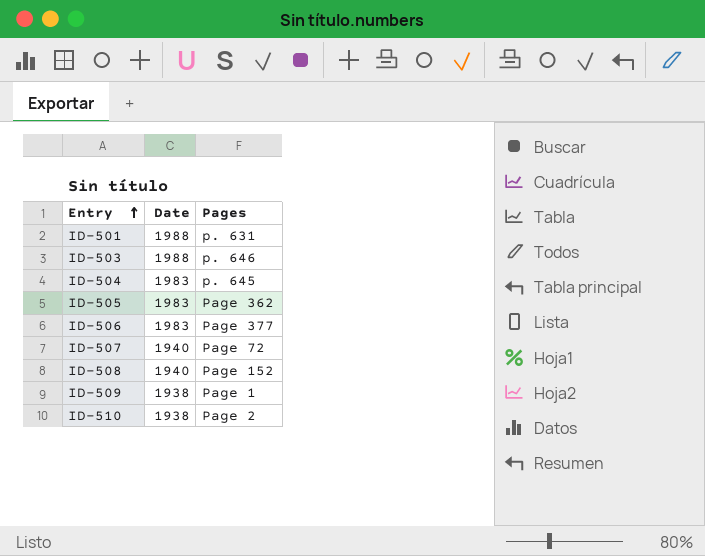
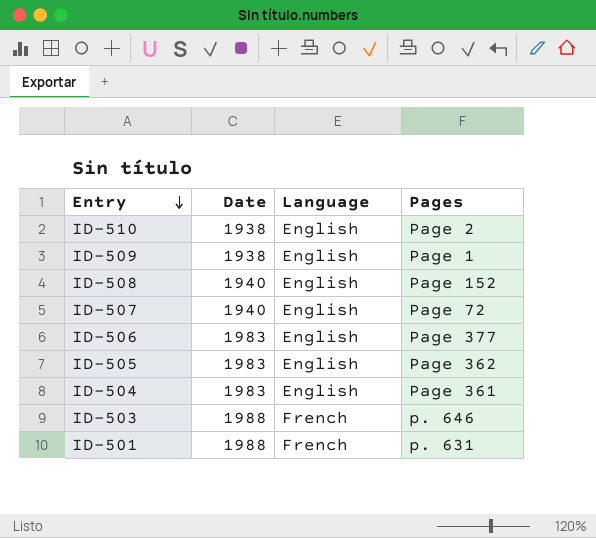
row order: Entry ascending -> Entry descending
column Language | position: none -> 3
ID-504 | Pages: p. 645 -> Page 361

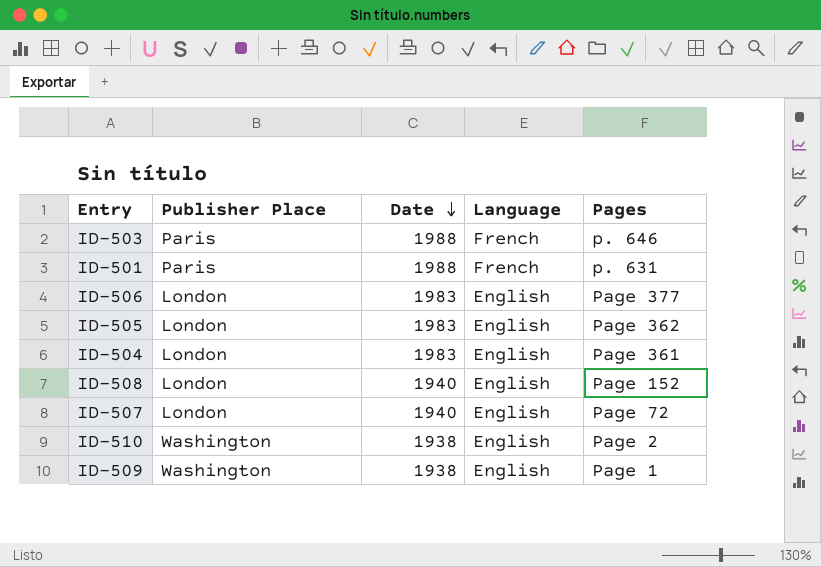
row order: Entry descending -> Date descending
column Publisher Place | position: none -> 2

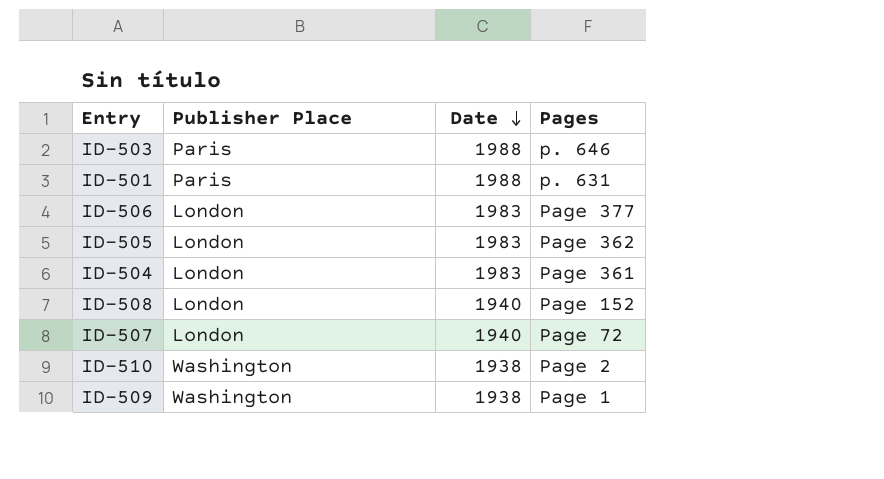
column Language | position: 4 -> none

